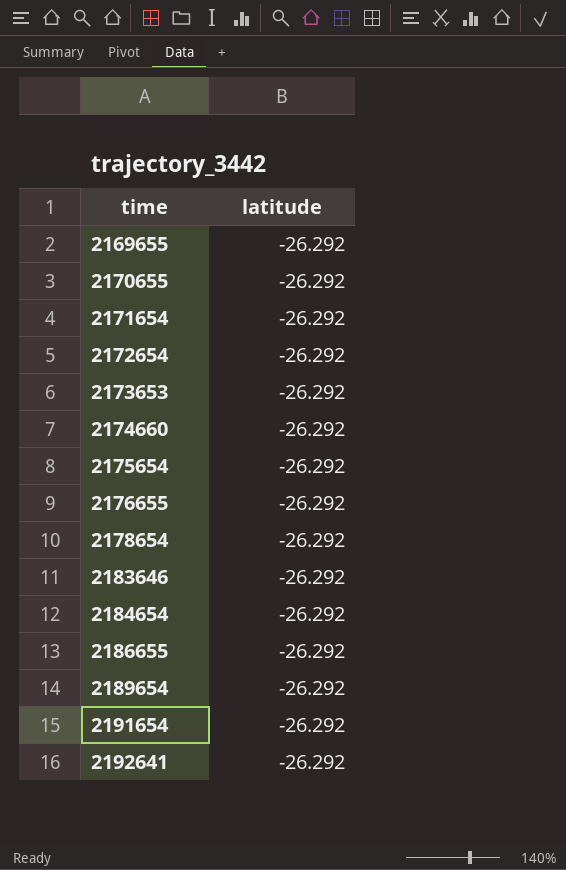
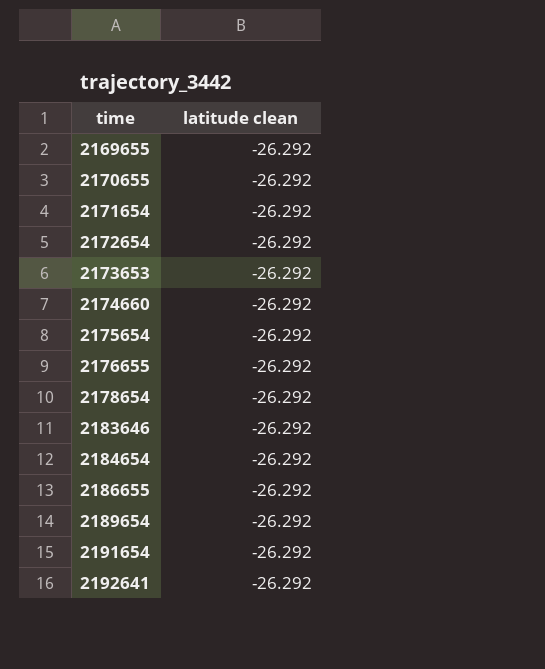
column name: latitude -> latitude clean

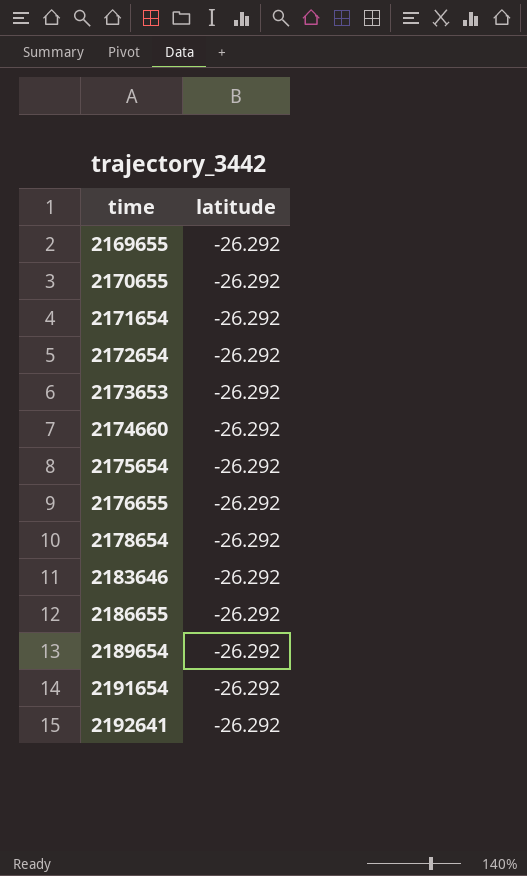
column name: latitude clean -> latitude
row 2184654: -26.292 -> none

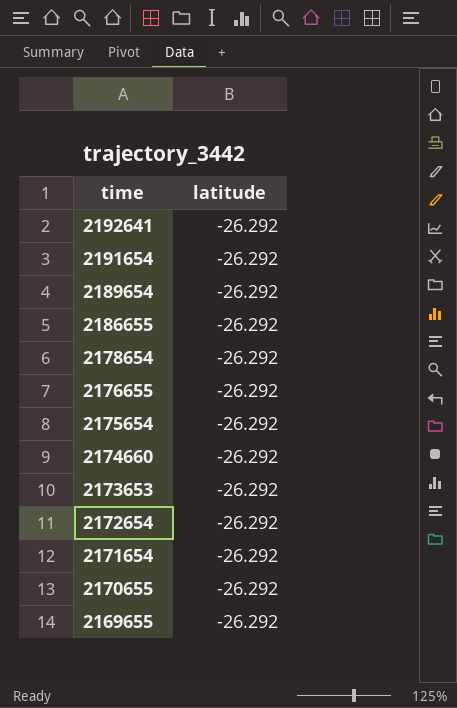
row order: time ascending -> time descending
row 2183646: -26.292 -> none

